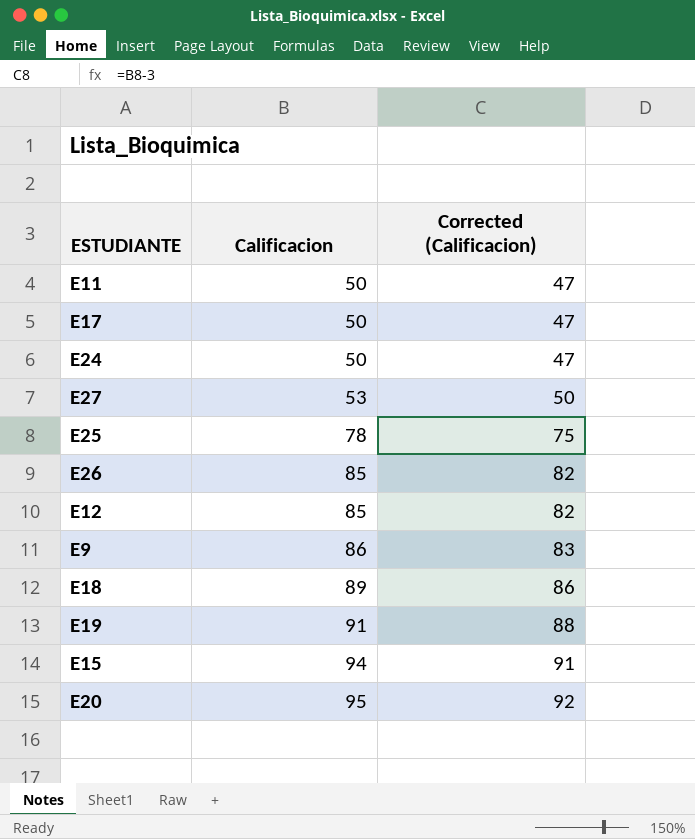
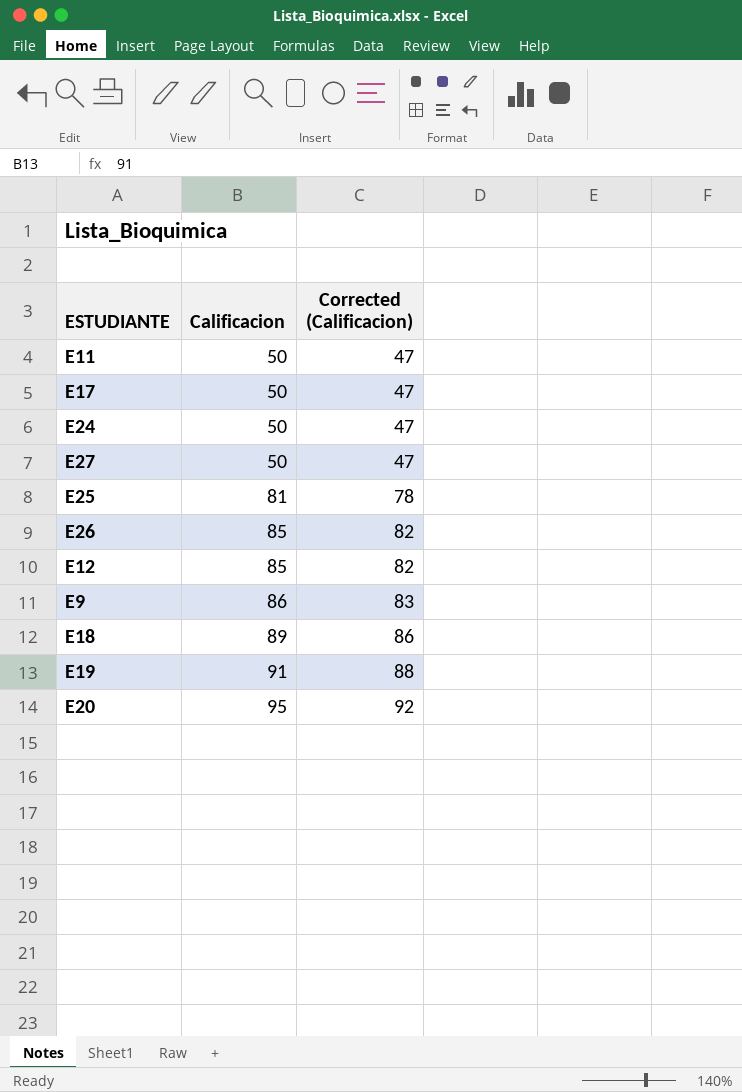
row E15: 94 | 91 -> none
E27 | Calificacion: 53 -> 50
E27 | Corrected (Calificacion): 50 -> 47
E25 | Calificacion: 78 -> 81
E25 | Corrected (Calificacion): 75 -> 78

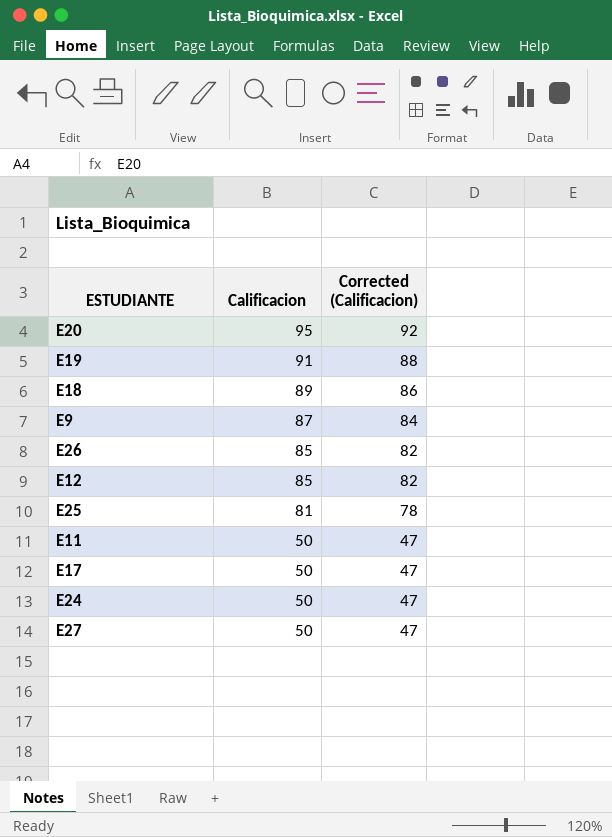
row order: Calificacion ascending -> Calificacion descending
E9 | Calificacion: 86 -> 87
E9 | Corrected (Calificacion): 83 -> 84

